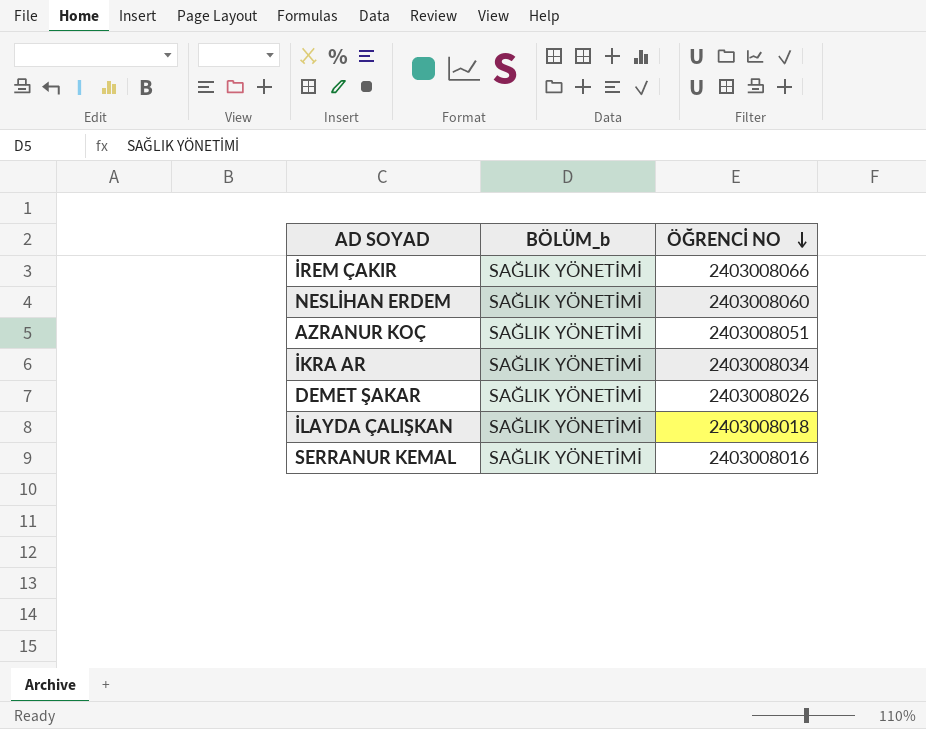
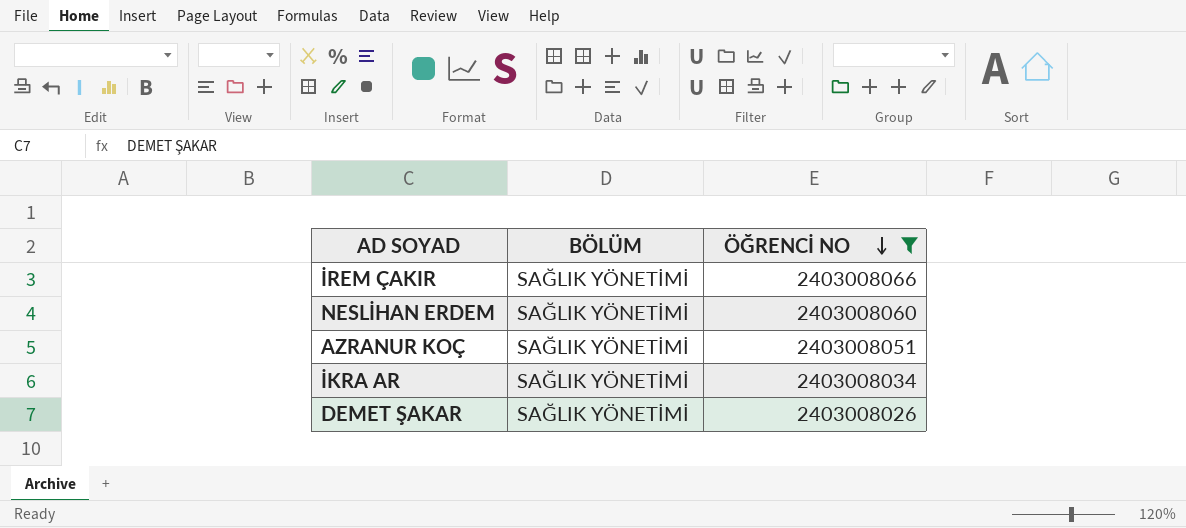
filter: none -> ÖĞRENCİ NO >= 2403008026
column name: BÖLÜM_b -> BÖLÜM

